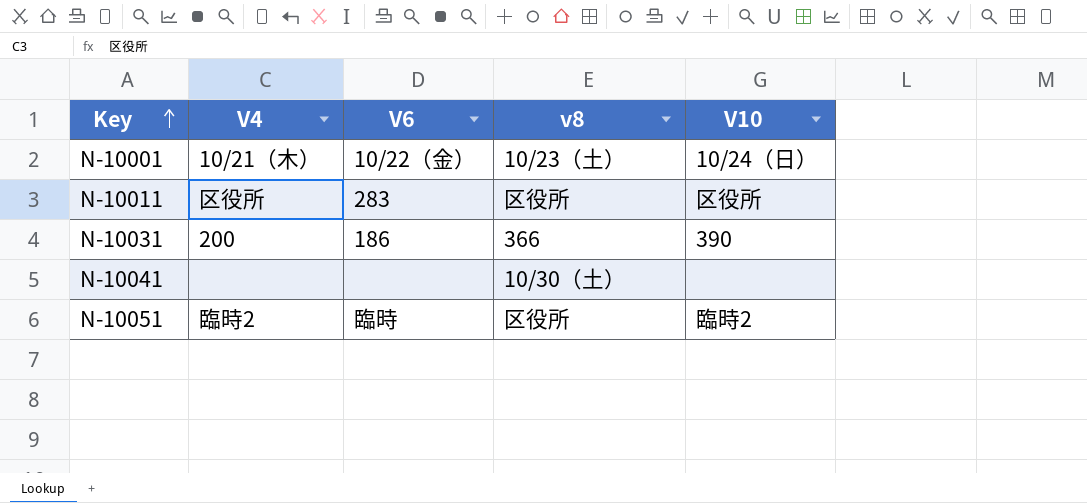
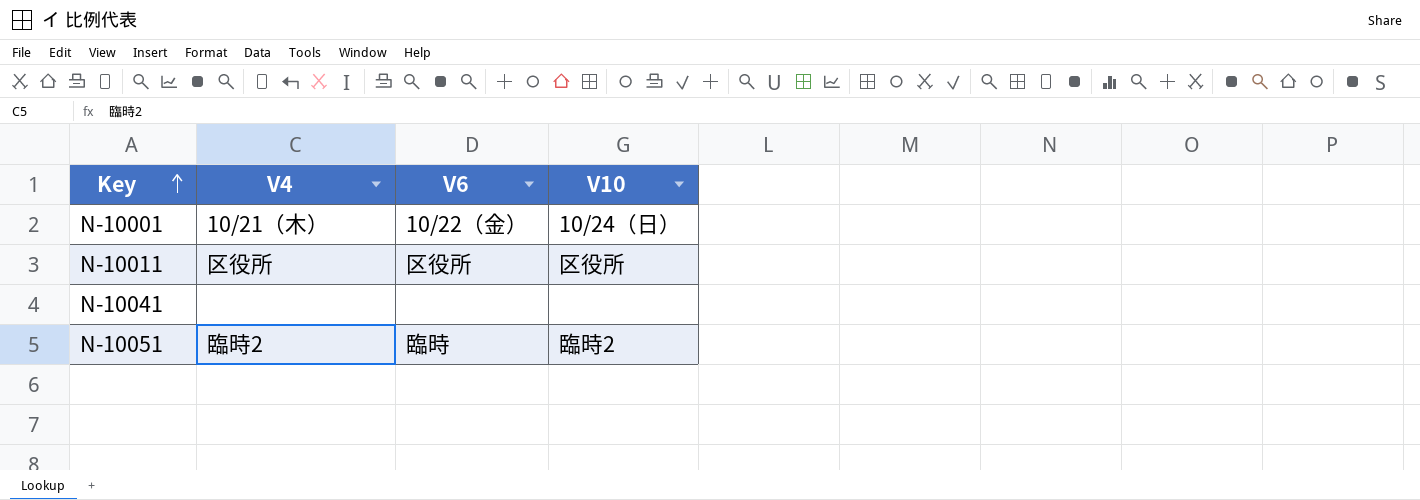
column v8 | position: 4 -> none
row N-10031: 200 | 186 | 366 | 390 -> none
N-10011 | V6: 283 -> 区役所

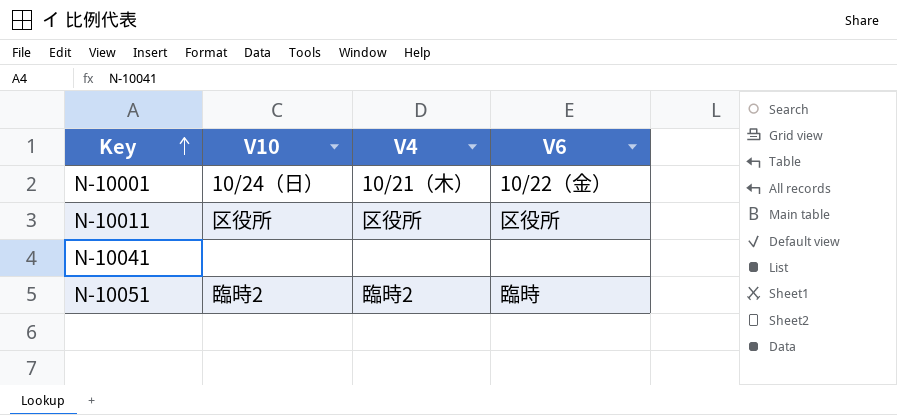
column V10 | position: 4 -> 2

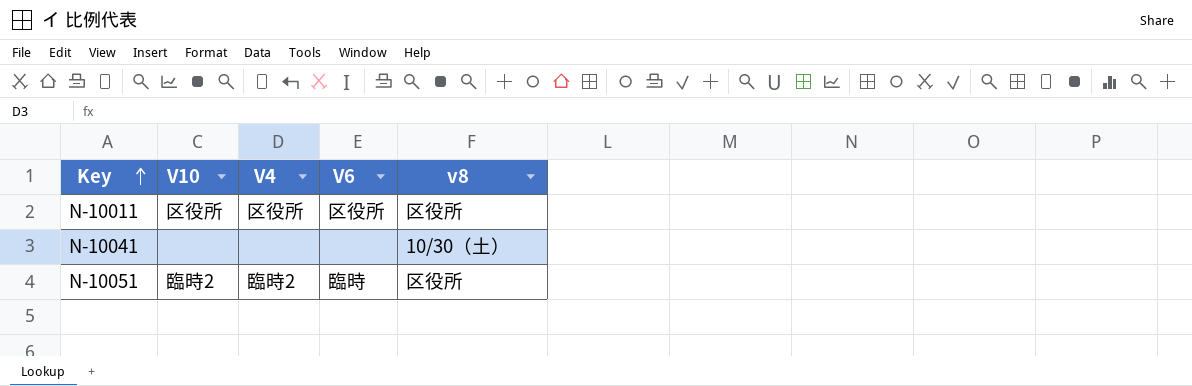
column v8 | position: none -> 5
row N-10001: 10/24（日） | 10/21（木） | 10/22（金） -> none

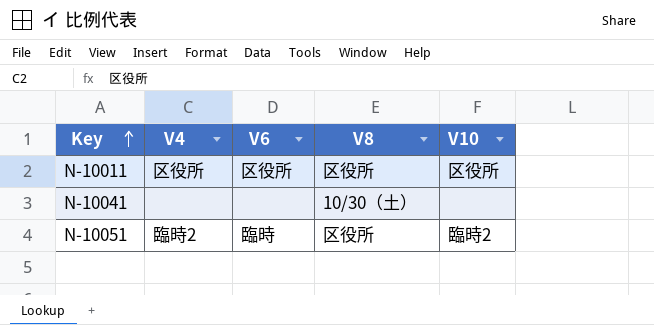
column name: v8 -> V8
column V10 | position: 2 -> 5

